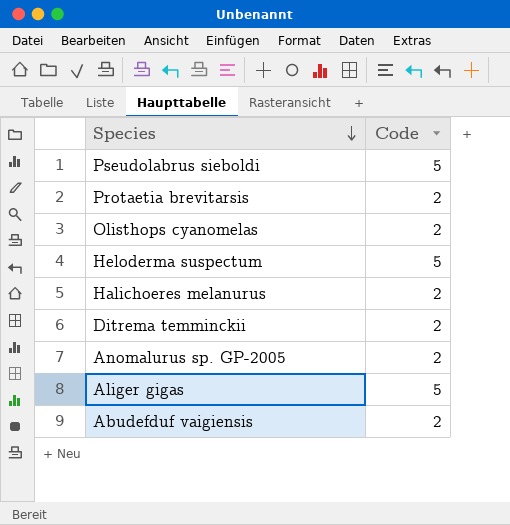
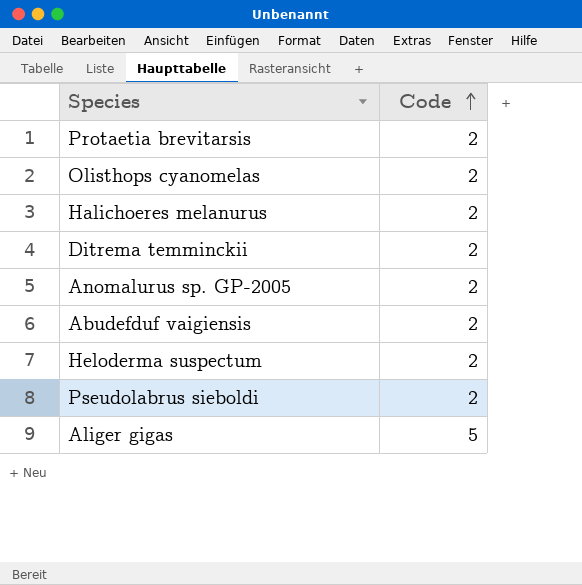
row order: Species descending -> Code ascending
Heloderma suspectum | Code: 5 -> 2
Pseudolabrus sieboldi | Code: 5 -> 2

